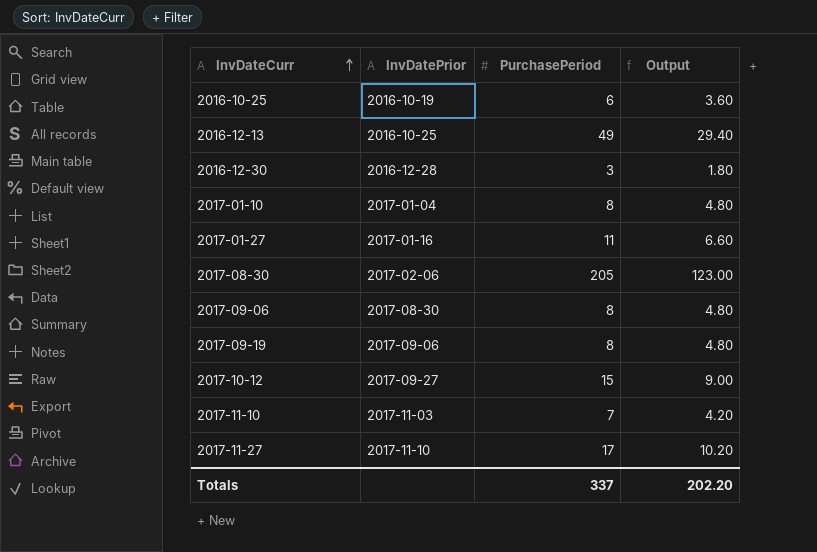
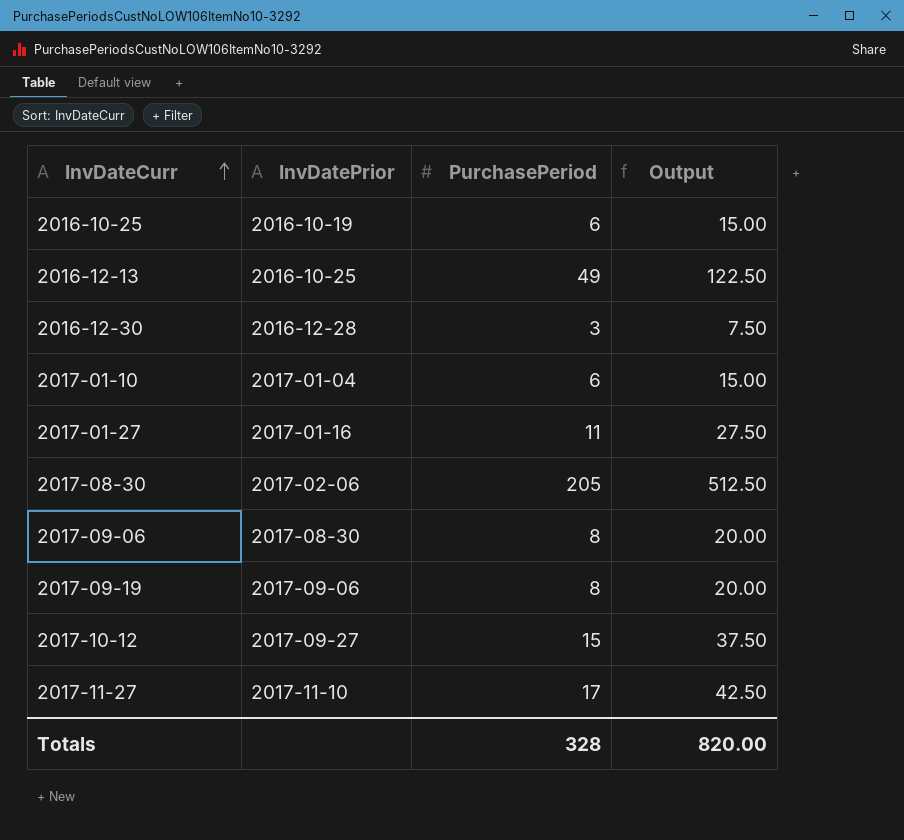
column Output | formula: [PurchasePeriod] * 0.6 -> [PurchasePeriod] * 2.5
row 2017-11-10: 2017-11-03 | 7 | 4.20 -> none
2017-01-10 | PurchasePeriod: 8 -> 6
Totals | PurchasePeriod: 337 -> 328
Totals | Output: 202.20 -> 820.00

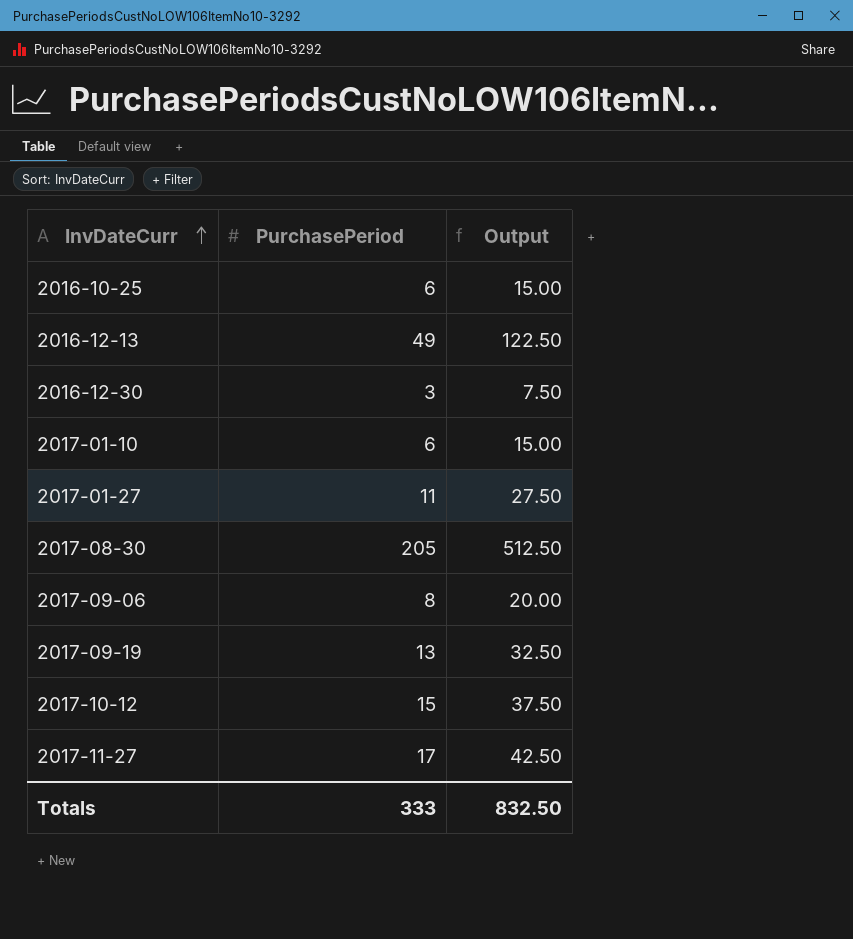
column InvDatePrior | position: 2 -> none
2017-09-19 | PurchasePeriod: 8 -> 13
2017-09-19 | Output: 20.00 -> 32.50
Totals | PurchasePeriod: 328 -> 333
Totals | Output: 820.00 -> 832.50

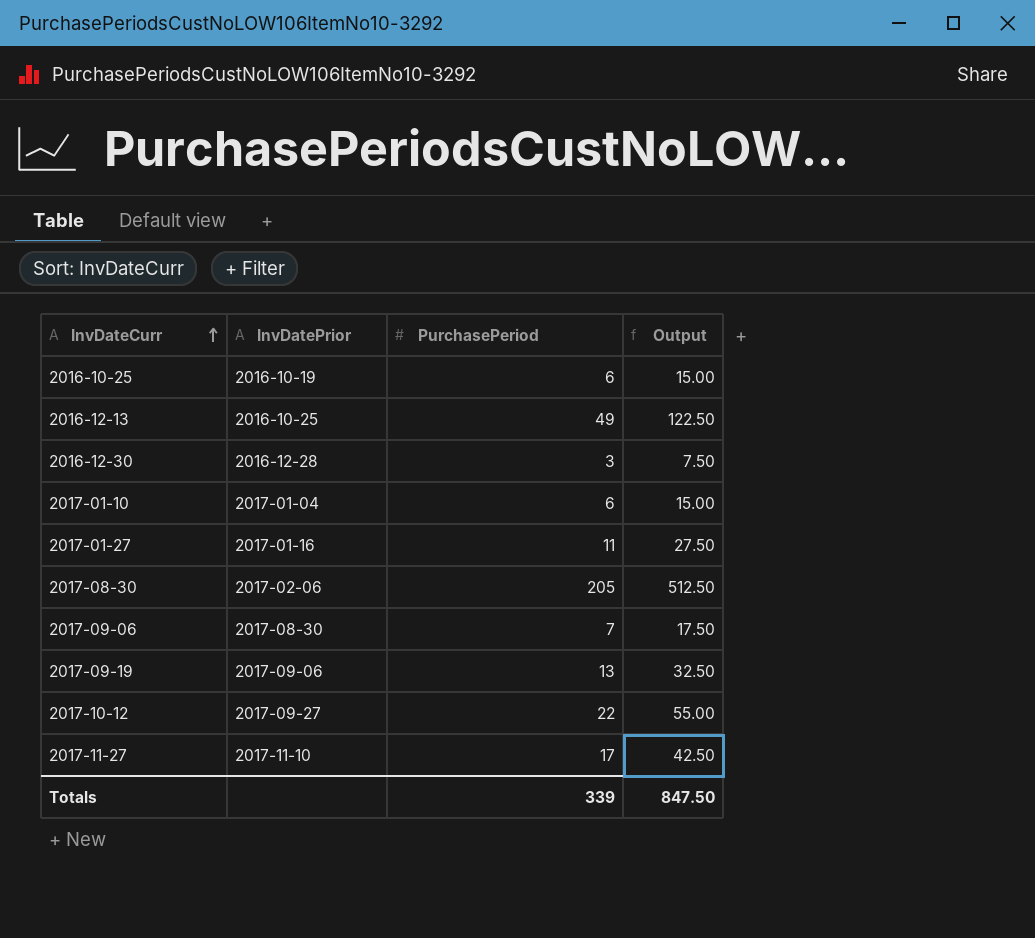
column InvDatePrior | position: none -> 2
2017-09-06 | PurchasePeriod: 8 -> 7
2017-09-06 | Output: 20.00 -> 17.50
2017-10-12 | PurchasePeriod: 15 -> 22
2017-10-12 | Output: 37.50 -> 55.00
Totals | PurchasePeriod: 333 -> 339
Totals | Output: 832.50 -> 847.50

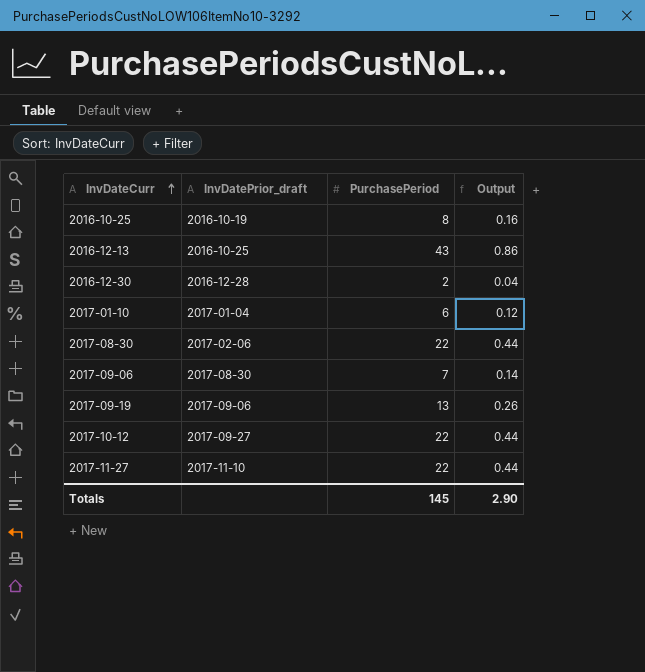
column name: InvDatePrior -> InvDatePrior_draft
column Output | formula: [PurchasePeriod] * 2.5 -> [PurchasePeriod] * 0.02
row 2017-01-27: 2017-01-16 | 11 | 27.50 -> none
2016-10-25 | PurchasePeriod: 6 -> 8
2016-12-13 | PurchasePeriod: 49 -> 43
2016-12-30 | PurchasePeriod: 3 -> 2
2017-08-30 | PurchasePeriod: 205 -> 22
2017-11-27 | PurchasePeriod: 17 -> 22
Totals | PurchasePeriod: 339 -> 145
Totals | Output: 847.50 -> 2.90

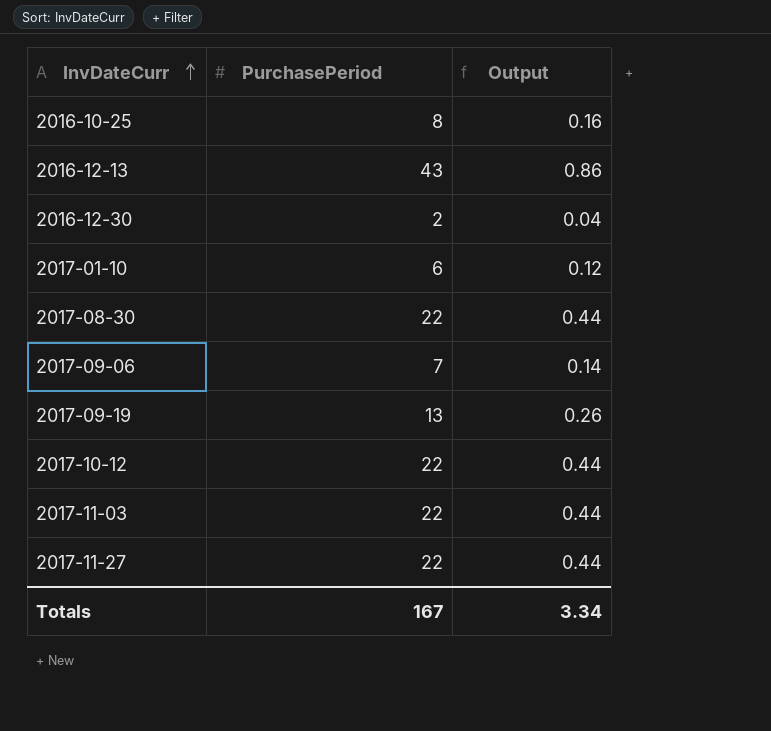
column InvDatePrior_draft | position: 2 -> none
row 2017-11-03: none -> 22 | 0.44
Totals | PurchasePeriod: 145 -> 167
Totals | Output: 2.90 -> 3.34

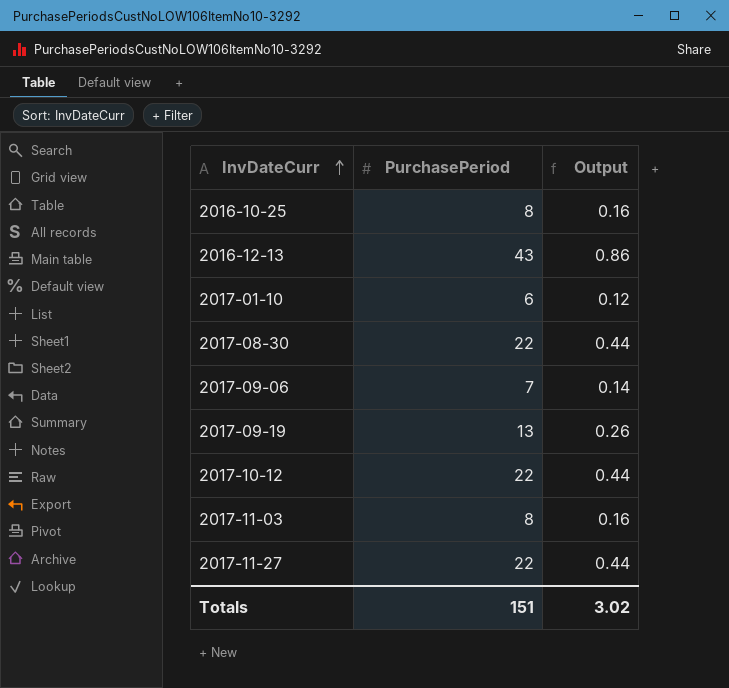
row 2016-12-30: 2 | 0.04 -> none
2017-11-03 | PurchasePeriod: 22 -> 8
2017-11-03 | Output: 0.44 -> 0.16
Totals | PurchasePeriod: 167 -> 151
Totals | Output: 3.34 -> 3.02

